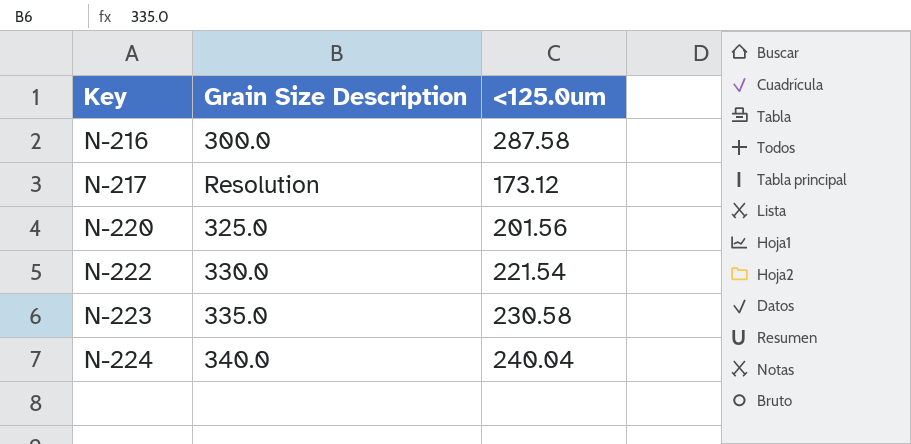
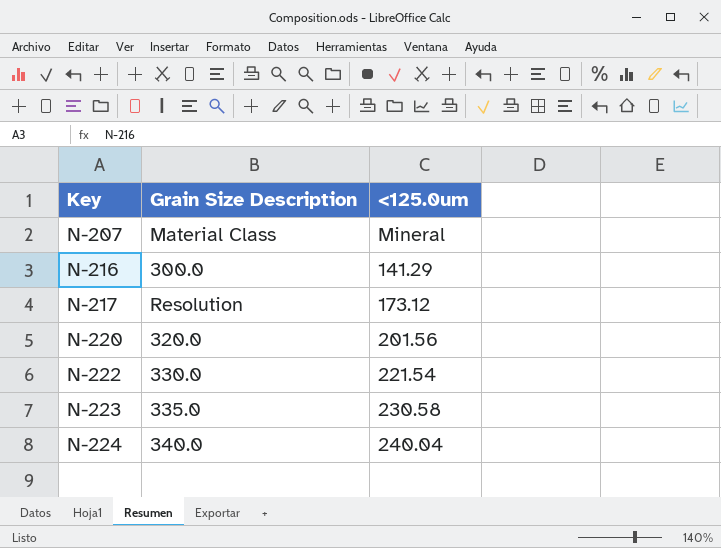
row N-207: none -> Material Class | Mineral
N-216 | <125.0um: 287.58 -> 141.29
N-220 | Grain Size Description: 325.0 -> 320.0

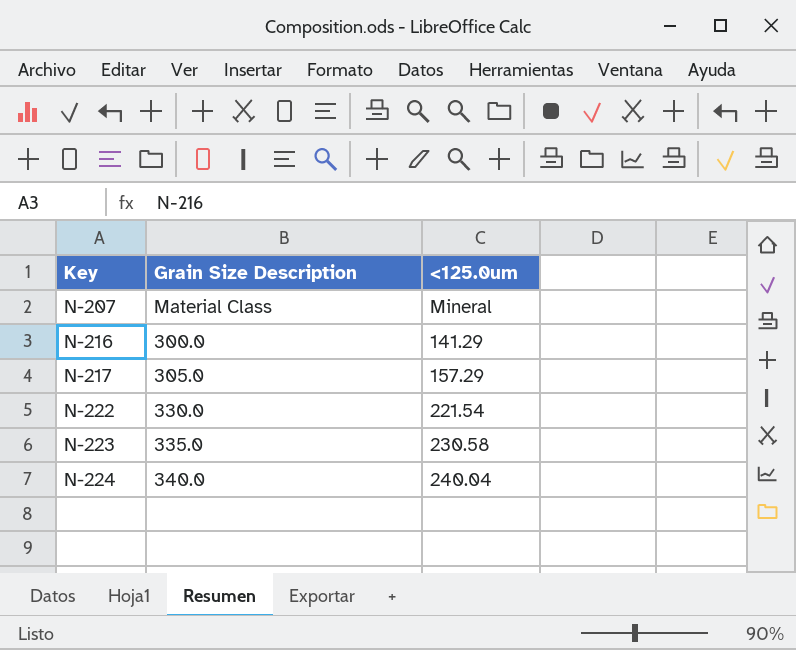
row N-220: 320.0 | 201.56 -> none
N-217 | Grain Size Description: Resolution -> 305.0
N-217 | <125.0um: 173.12 -> 157.29

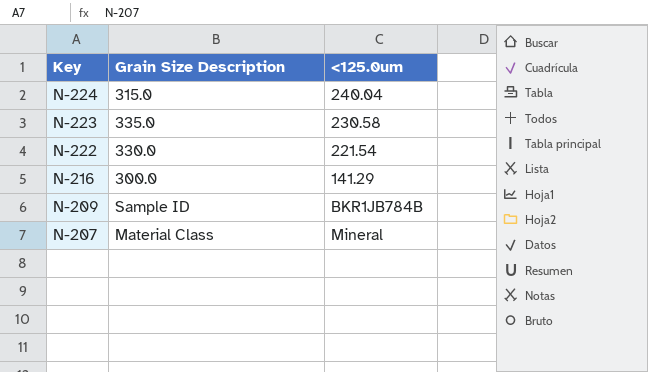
row order: Key ascending -> Key descending
row N-217: 305.0 | 157.29 -> none
N-224 | Grain Size Description: 340.0 -> 315.0
row N-209: none -> Sample ID | BKR1JB784B

